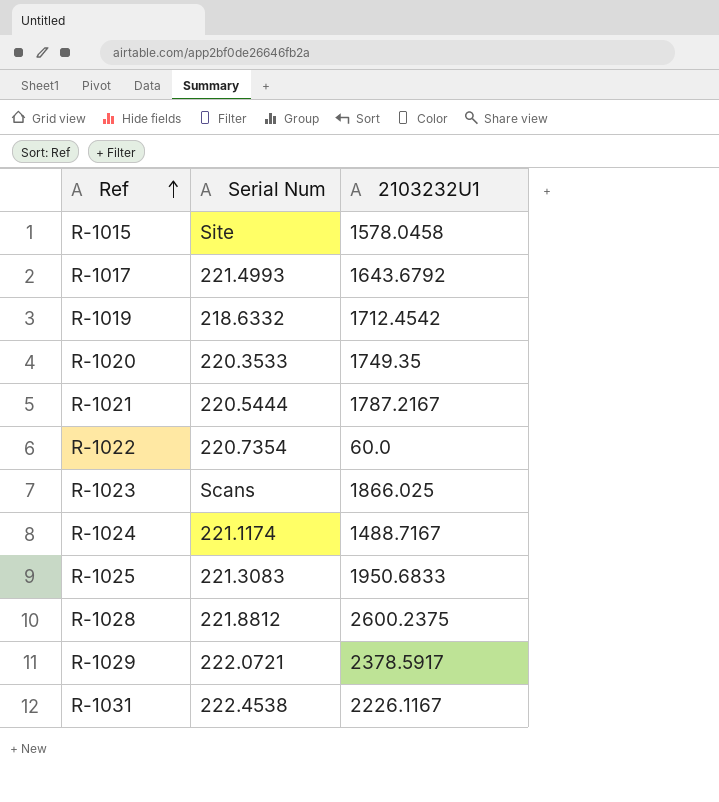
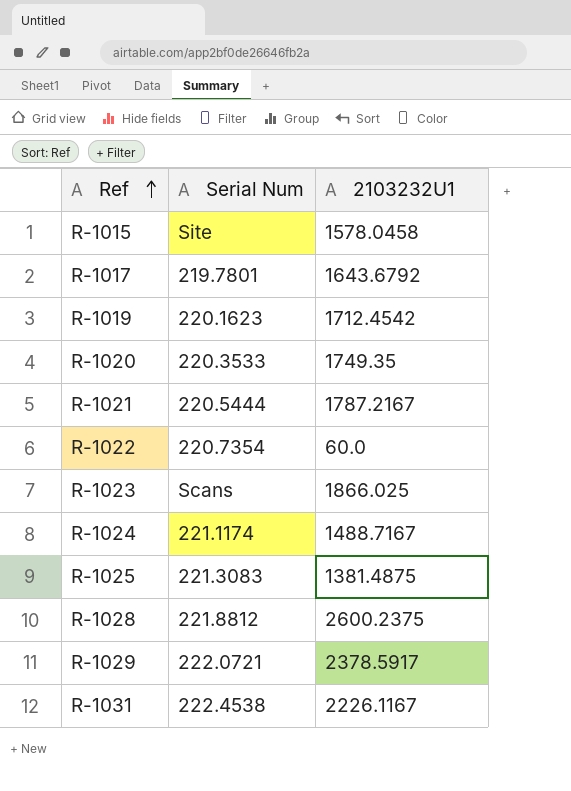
R-1017 | Serial Num: 221.4993 -> 219.7801
R-1019 | Serial Num: 218.6332 -> 220.1623
R-1025 | 2103232U1: 1950.6833 -> 1381.4875

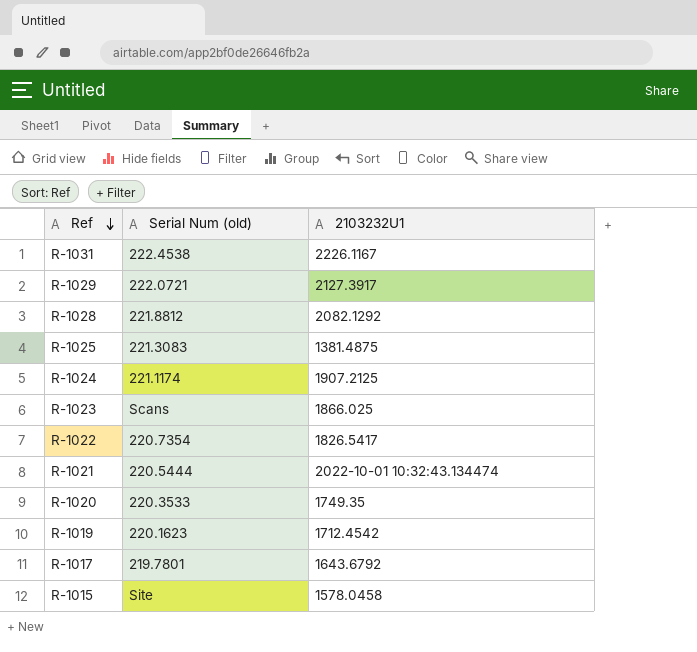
row order: Ref ascending -> Ref descending
column name: Serial Num -> Serial Num (old)
R-1029 | 2103232U1: 2378.5917 -> 2127.3917
R-1028 | 2103232U1: 2600.2375 -> 2082.1292
R-1024 | 2103232U1: 1488.7167 -> 1907.2125
R-1022 | 2103232U1: 60.0 -> 1826.5417
R-1021 | 2103232U1: 1787.2167 -> 2022-10-01 10:32:43.134474

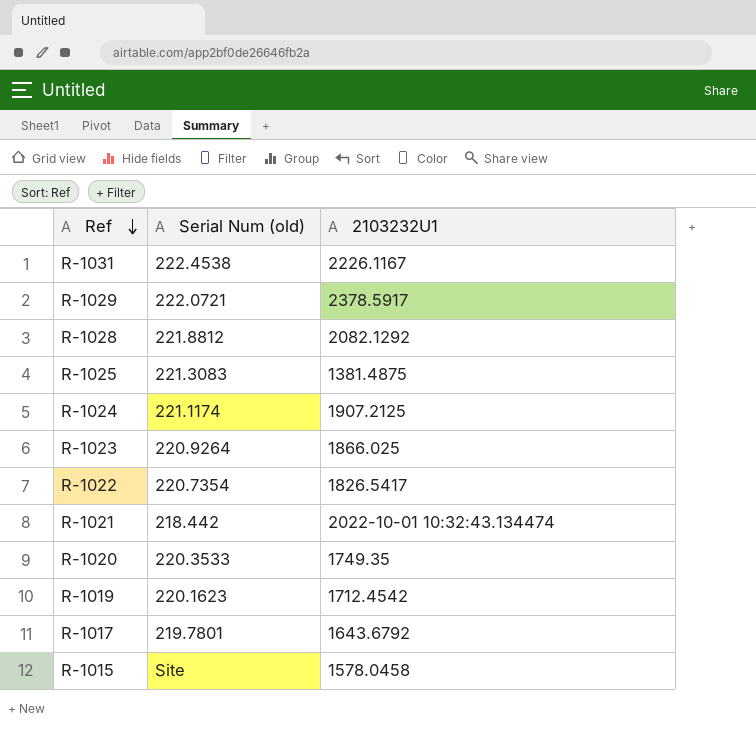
R-1029 | 2103232U1: 2127.3917 -> 2378.5917
R-1023 | Serial Num (old): Scans -> 220.9264
R-1021 | Serial Num (old): 220.5444 -> 218.442

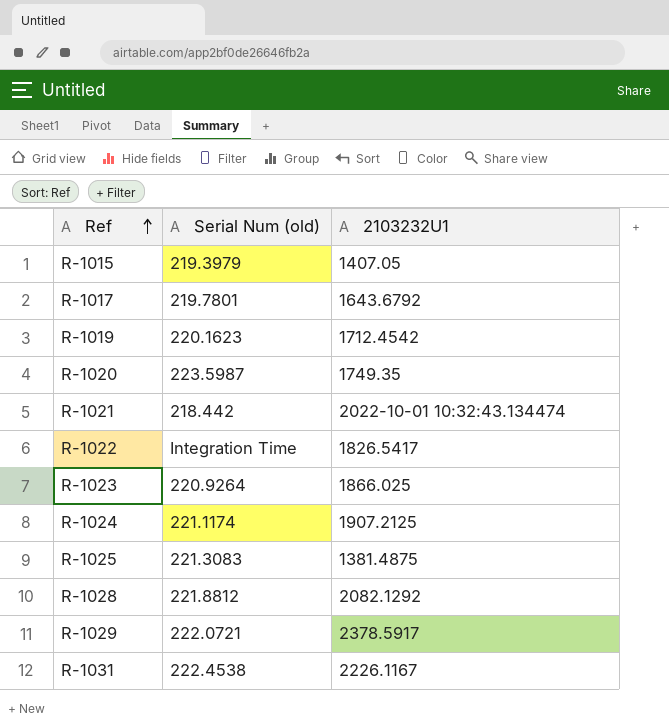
row order: Ref descending -> Ref ascending
R-1015 | Serial Num (old): Site -> 219.3979
R-1015 | 2103232U1: 1578.0458 -> 1407.05
R-1020 | Serial Num (old): 220.3533 -> 223.5987
R-1022 | Serial Num (old): 220.7354 -> Integration Time

